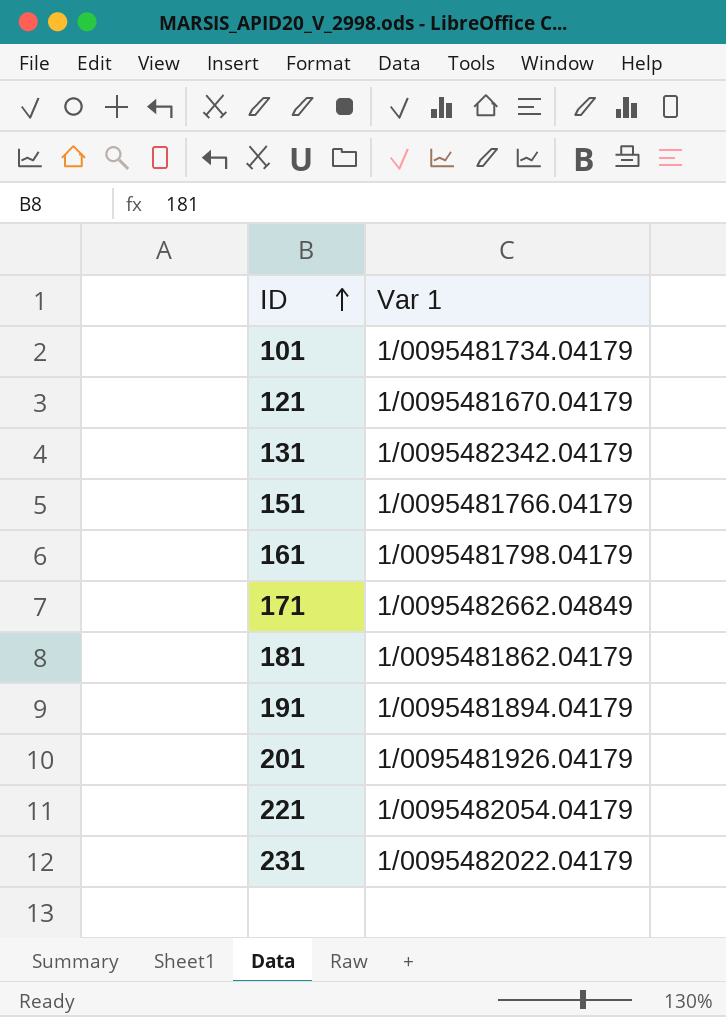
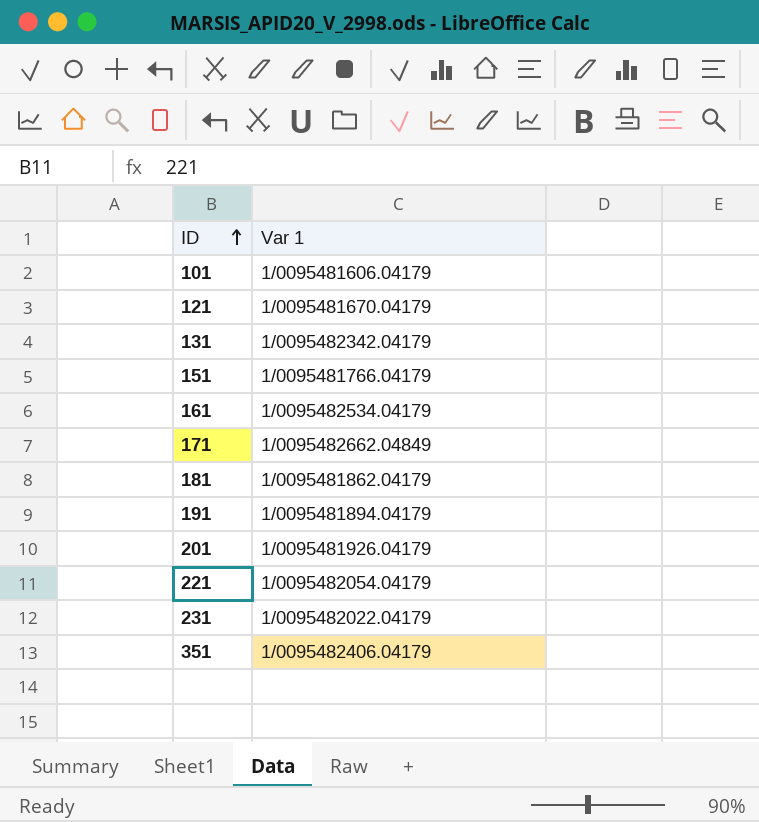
101 | Var 1: 1/0095481734.04179 -> 1/0095481606.04179
161 | Var 1: 1/0095481798.04179 -> 1/0095482534.04179
row 351: none -> 1/0095482406.04179

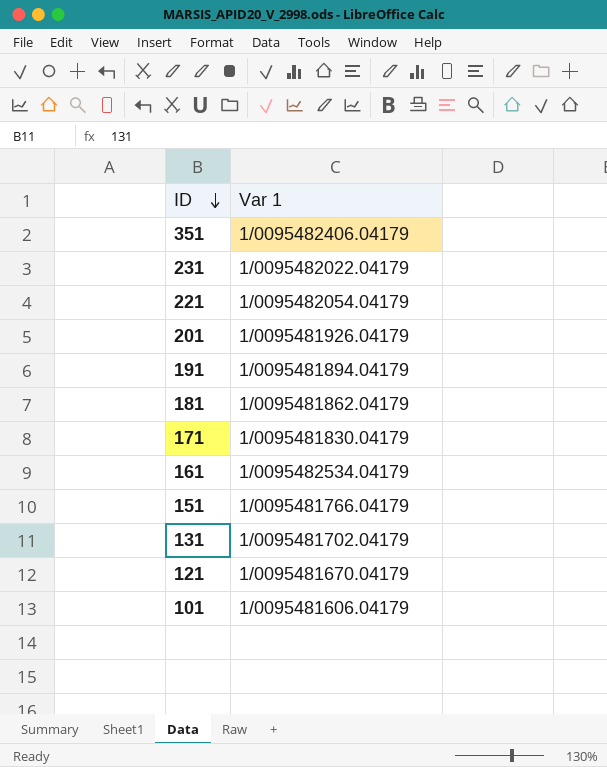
row order: ID ascending -> ID descending
171 | Var 1: 1/0095482662.04849 -> 1/0095481830.04179
131 | Var 1: 1/0095482342.04179 -> 1/0095481702.04179

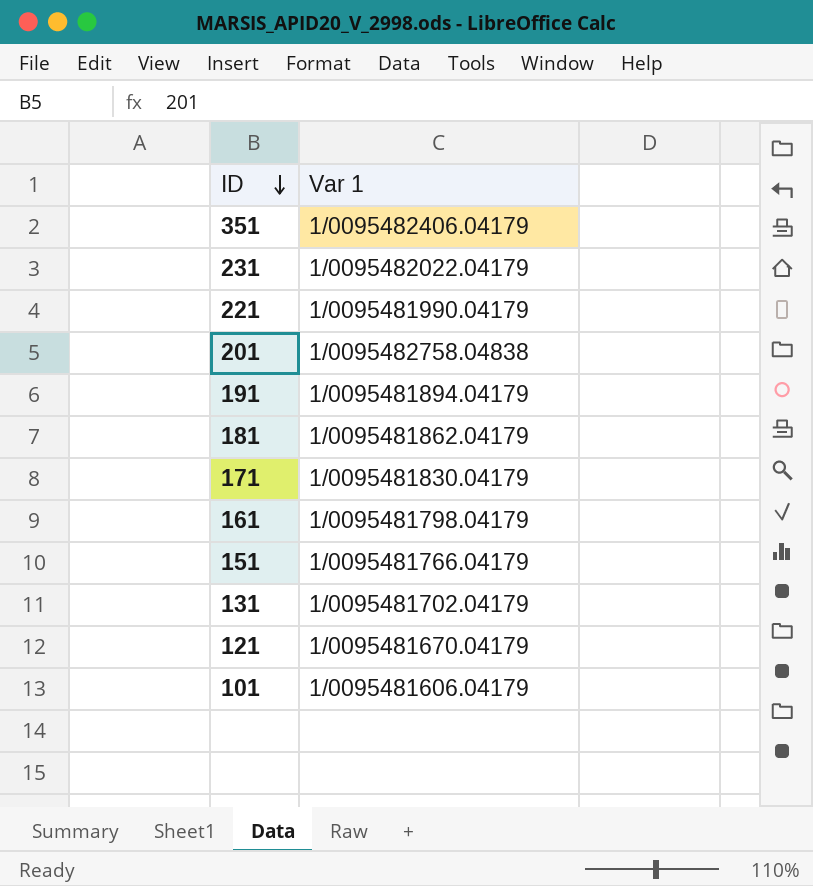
221 | Var 1: 1/0095482054.04179 -> 1/0095481990.04179
201 | Var 1: 1/0095481926.04179 -> 1/0095482758.04838
161 | Var 1: 1/0095482534.04179 -> 1/0095481798.04179

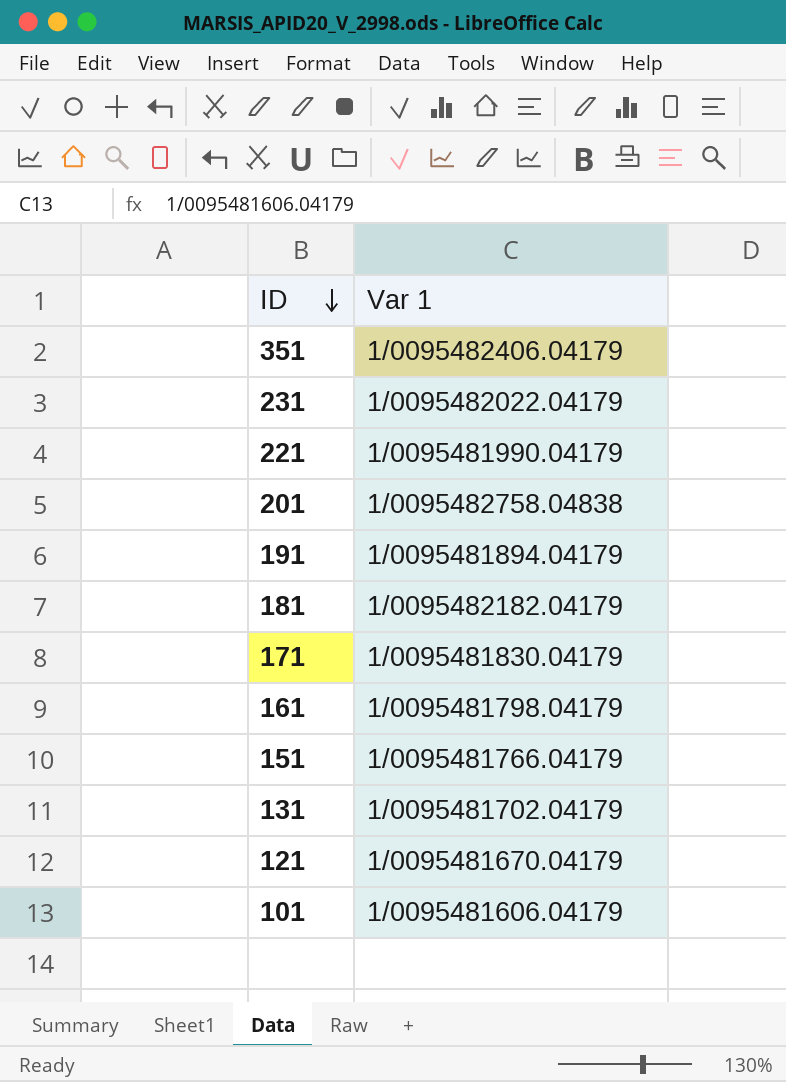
181 | Var 1: 1/0095481862.04179 -> 1/0095482182.04179

